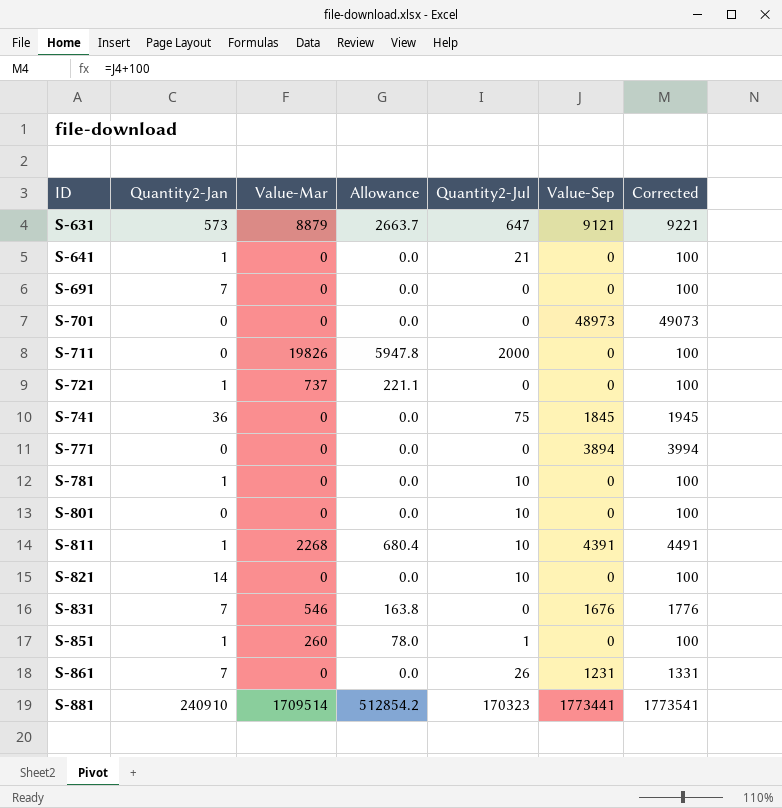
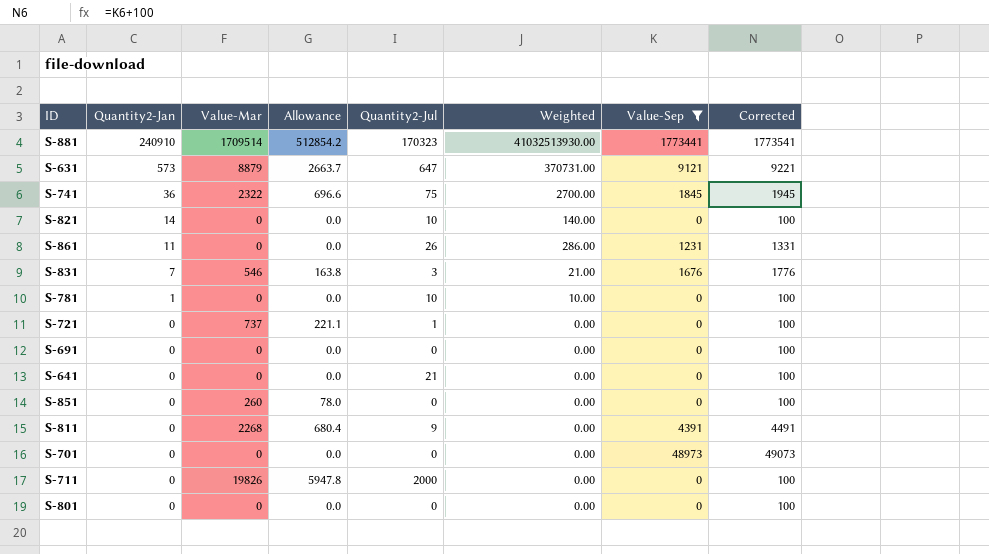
filter: none -> Value-Sep != 3894
row order: ID ascending -> Quantity2-Jan descending
column Weighted | formula: none -> [Quantity2-Jan] * [Quantity2-Jul]
S-741 | Value-Mar: 0 -> 2322
S-741 | Allowance: 0.0 -> 696.6
S-861 | Quantity2-Jan: 7 -> 11
S-831 | Quantity2-Jul: 0 -> 3
S-721 | Quantity2-Jan: 1 -> 0
S-721 | Quantity2-Jul: 0 -> 1
S-691 | Quantity2-Jan: 7 -> 0
S-641 | Quantity2-Jan: 1 -> 0
S-851 | Quantity2-Jan: 1 -> 0
S-851 | Quantity2-Jul: 1 -> 0
S-811 | Quantity2-Jan: 1 -> 0
S-811 | Quantity2-Jul: 10 -> 9
S-801 | Quantity2-Jul: 10 -> 0

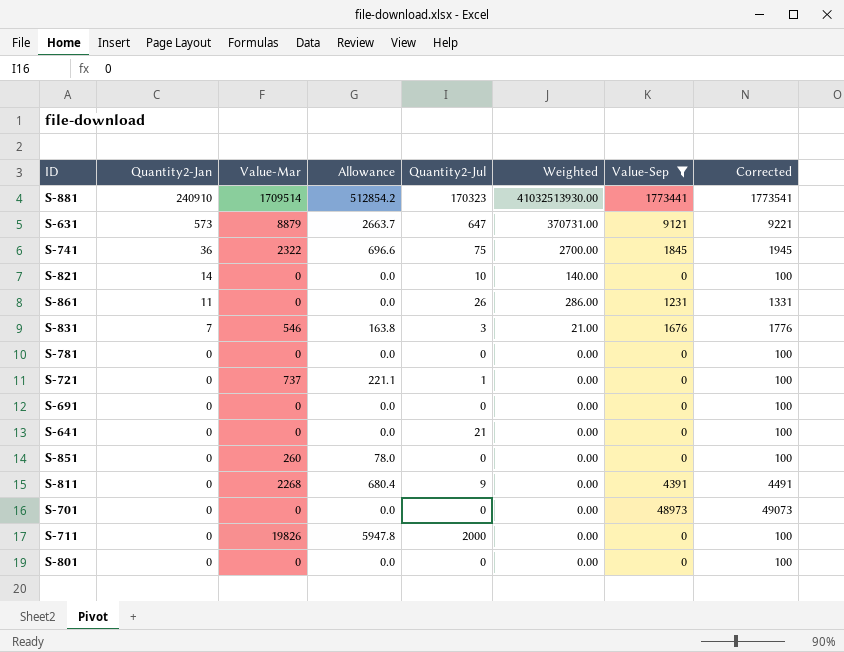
S-781 | Quantity2-Jan: 1 -> 0
S-781 | Quantity2-Jul: 10 -> 0
S-781 | Weighted: 10.00 -> 0.00

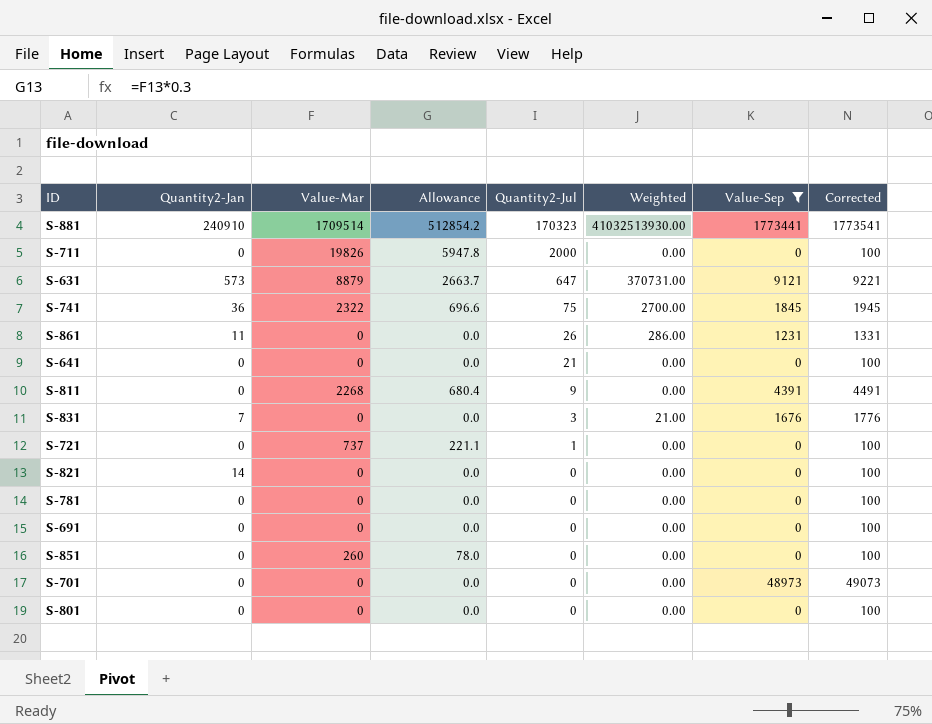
row order: Quantity2-Jan descending -> Quantity2-Jul descending
S-831 | Value-Mar: 546 -> 0
S-831 | Allowance: 163.8 -> 0.0
S-821 | Quantity2-Jul: 10 -> 0
S-821 | Weighted: 140.00 -> 0.00

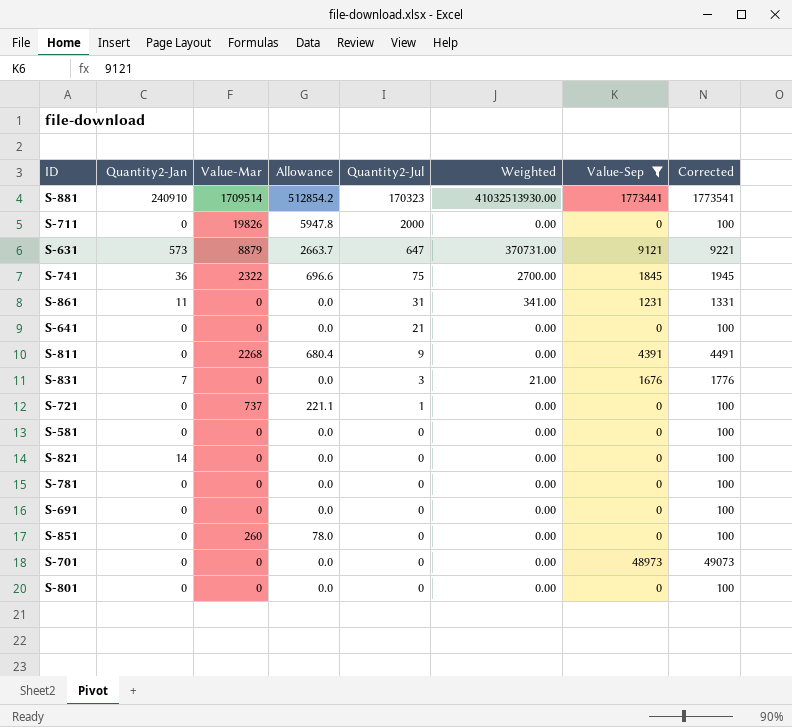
S-861 | Quantity2-Jul: 26 -> 31
S-861 | Weighted: 286.00 -> 341.00
row S-581: none -> 0 | 0 | 0.0 | 0 | 0.00 | 0 | 100

